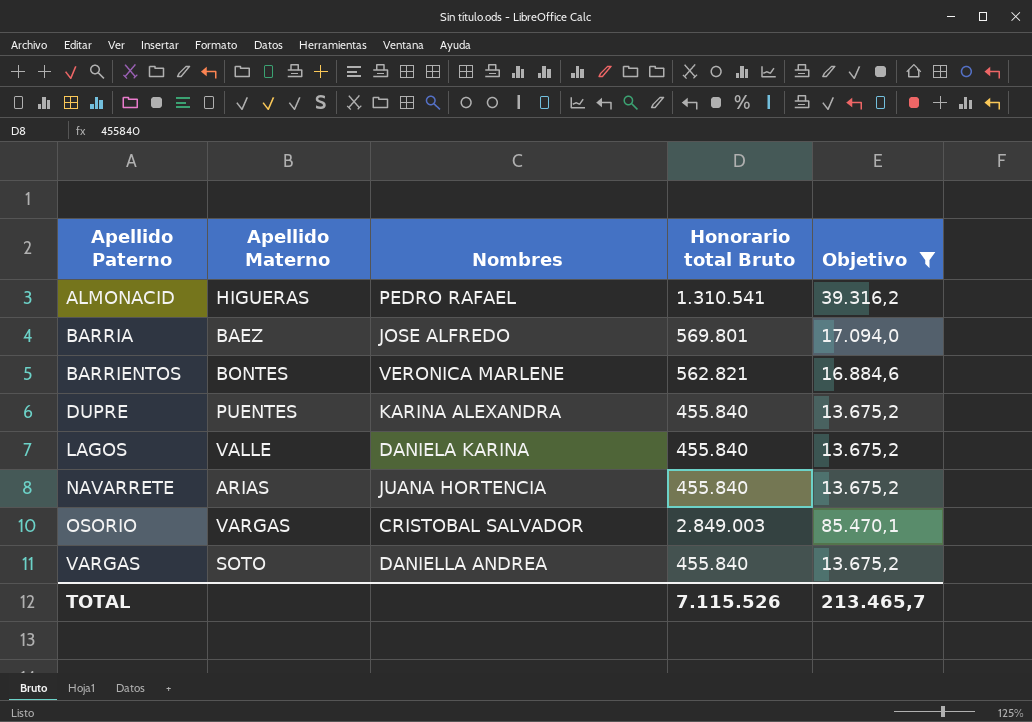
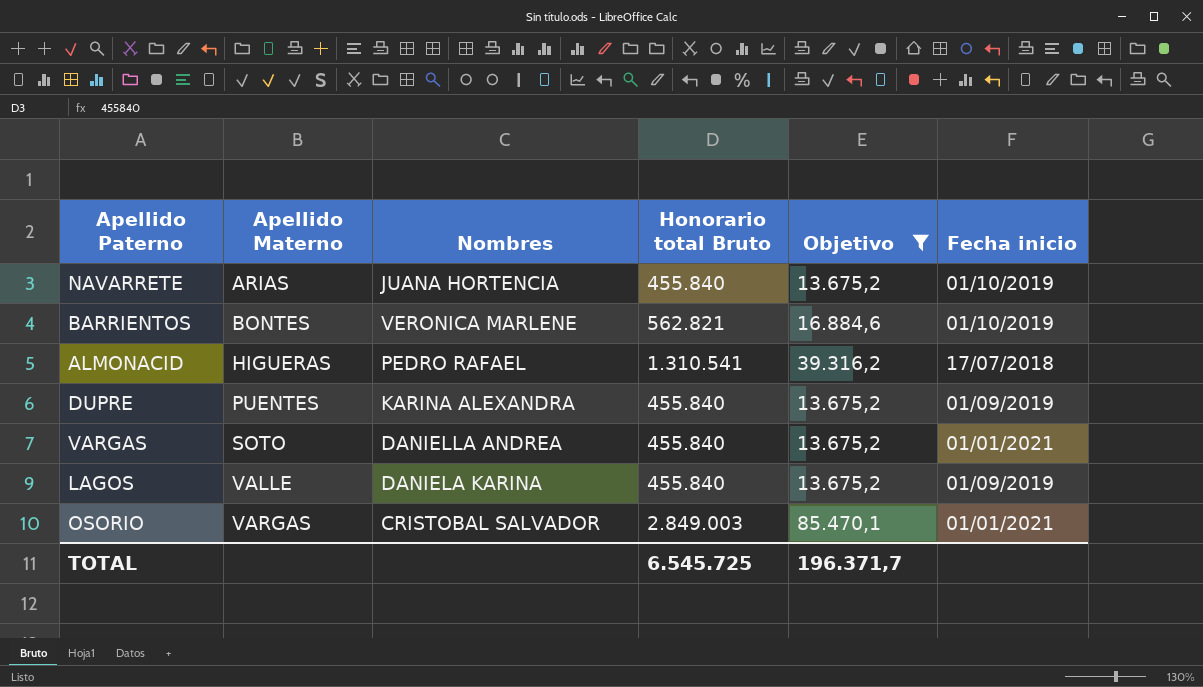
row order: Apellido Paterno ascending -> Apellido Materno ascending
column Fecha inicio | position: none -> 6
row BARRIA: BAEZ | JOSE ALFREDO | 569.801 | 17.094,0 -> none
TOTAL | Honorario total Bruto: 7.115.526 -> 6.545.725
TOTAL | Objetivo: 213.465,7 -> 196.371,7

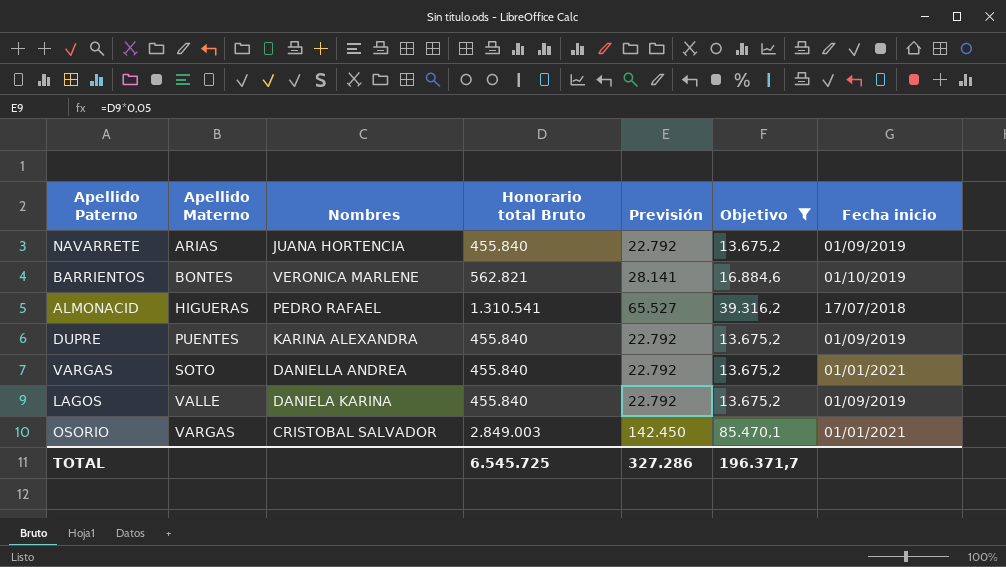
column Previsión | formula: none -> [Honorario total Bruto] * 0,05
NAVARRETE | Fecha inicio: 01/10/2019 -> 01/09/2019

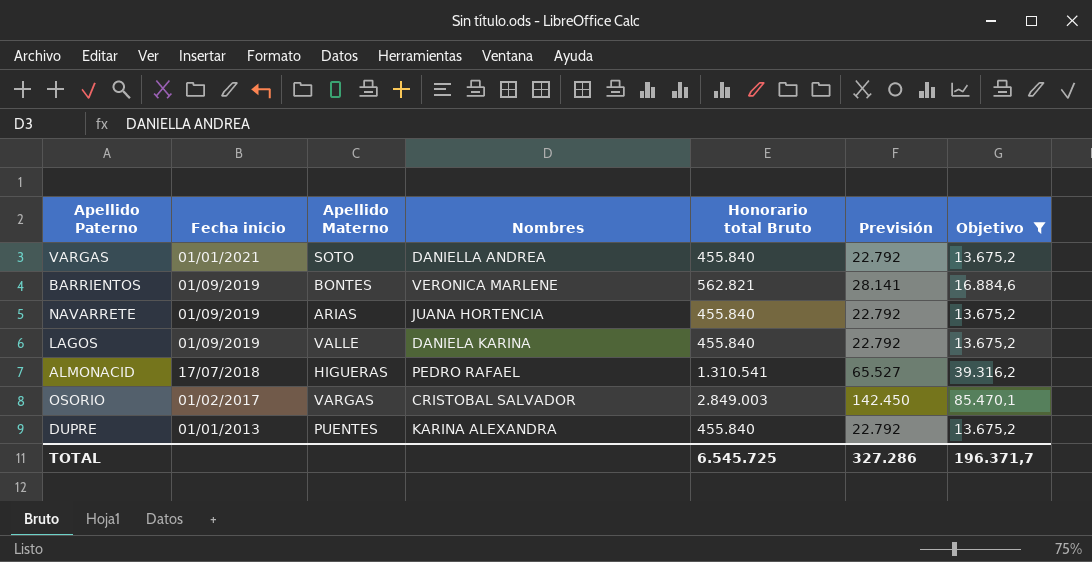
row order: Apellido Materno ascending -> Fecha inicio descending
column Fecha inicio | position: 7 -> 2
BARRIENTOS | Fecha inicio: 01/10/2019 -> 01/09/2019
OSORIO | Fecha inicio: 01/01/2021 -> 01/02/2017
DUPRE | Fecha inicio: 01/09/2019 -> 01/01/2013

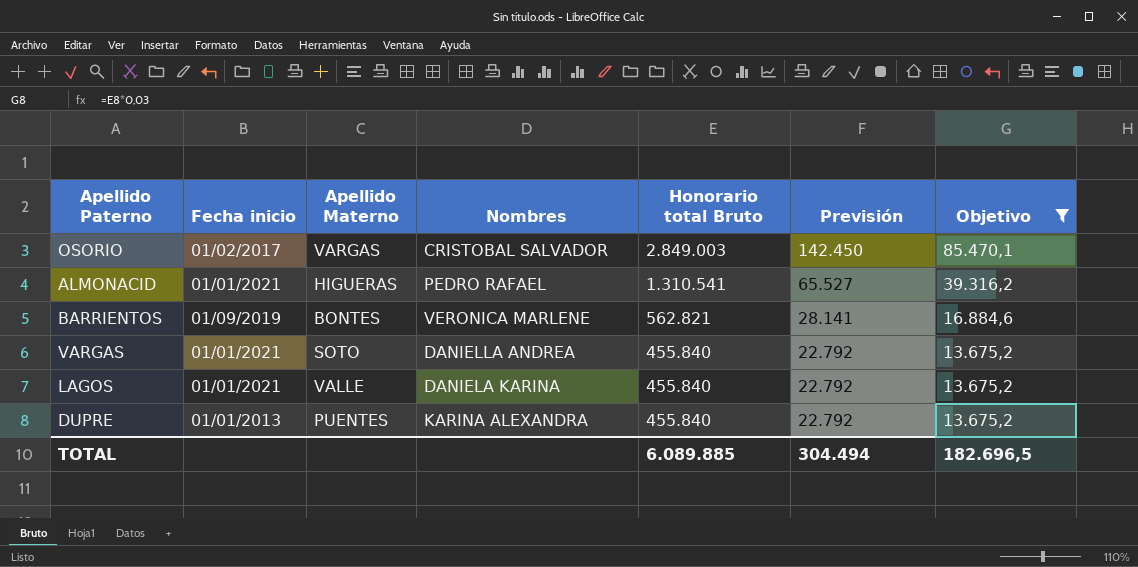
row order: Fecha inicio descending -> Honorario total Bruto descending
row NAVARRETE: 01/09/2019 | ARIAS | JUANA HORTENCIA | 455.840 | 22.792 | 13.675,2 -> none
ALMONACID | Fecha inicio: 17/07/2018 -> 01/01/2021
LAGOS | Fecha inicio: 01/09/2019 -> 01/01/2021
TOTAL | Honorario total Bruto: 6.545.725 -> 6.089.885
TOTAL | Previsión: 327.286 -> 304.494
TOTAL | Objetivo: 196.371,7 -> 182.696,5

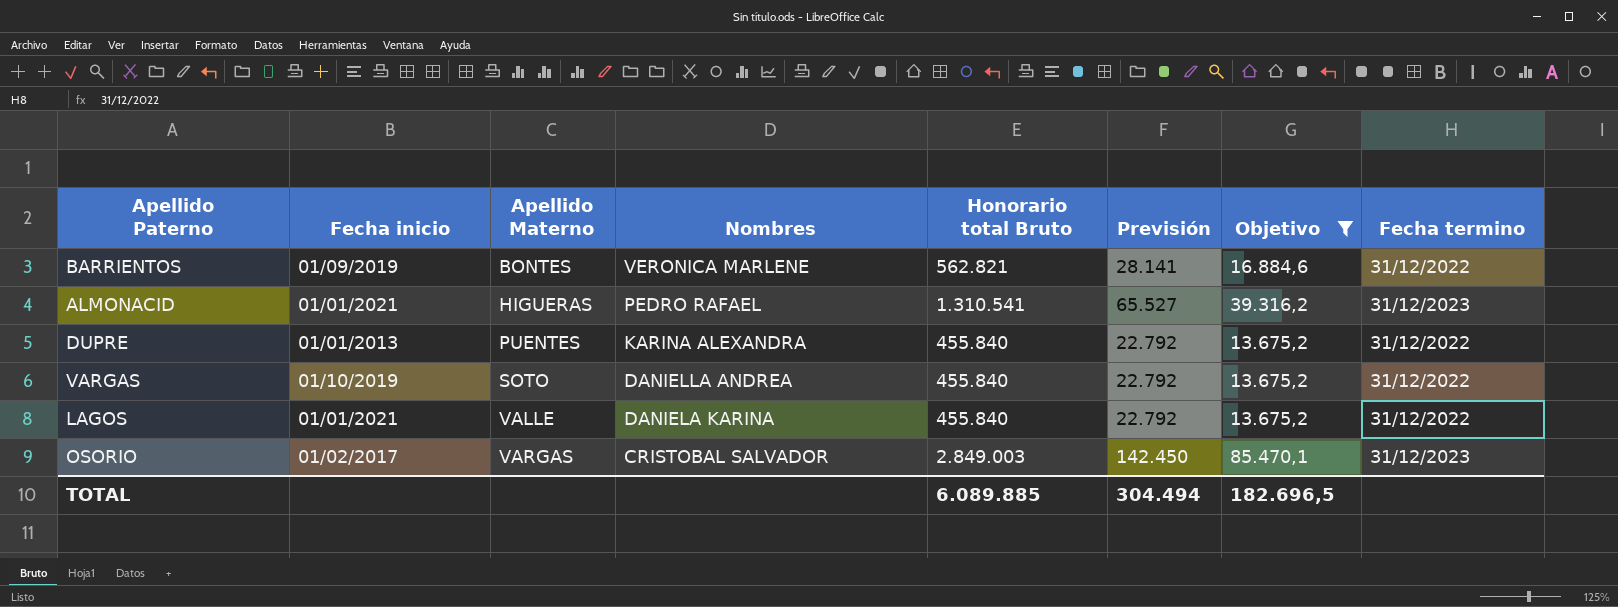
row order: Honorario total Bruto descending -> Apellido Materno ascending
column Fecha termino | position: none -> 8
VARGAS | Fecha inicio: 01/01/2021 -> 01/10/2019

